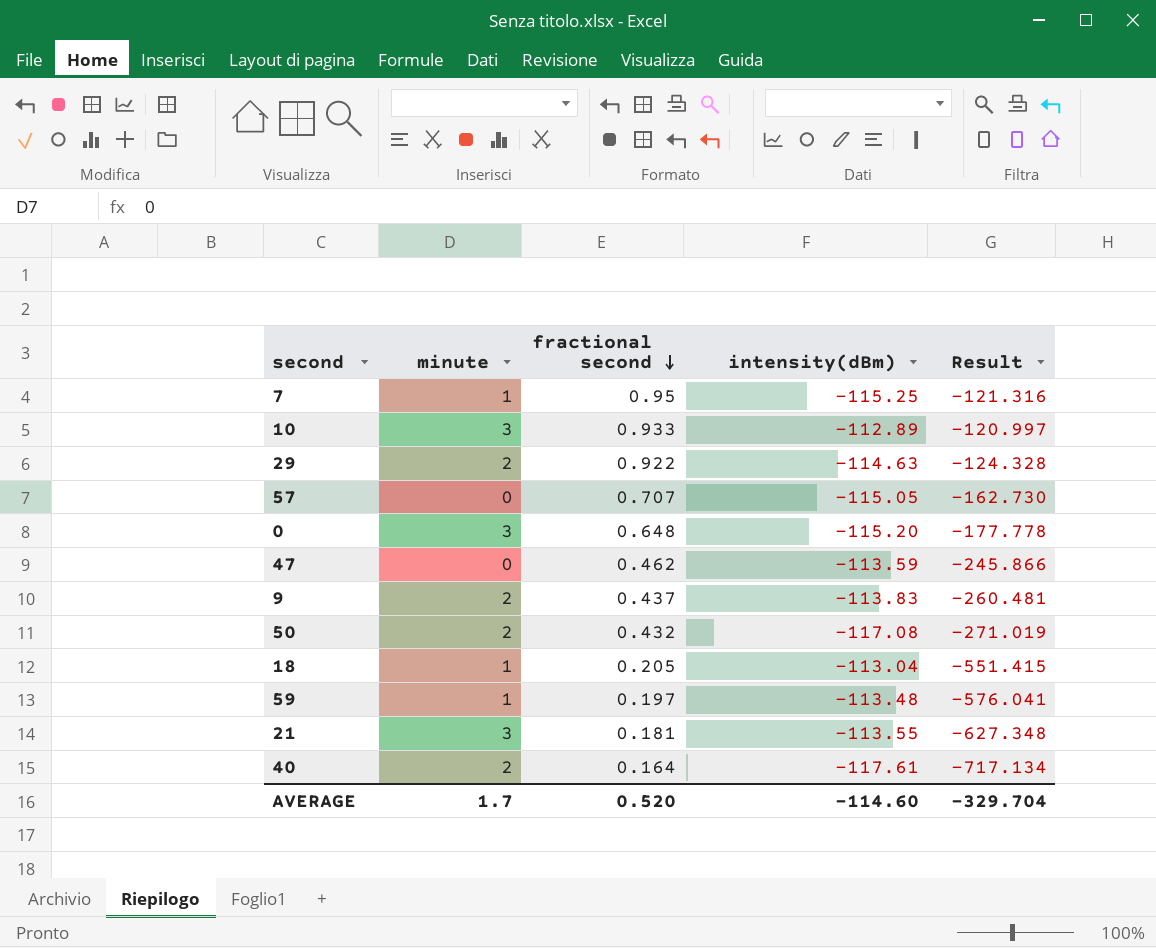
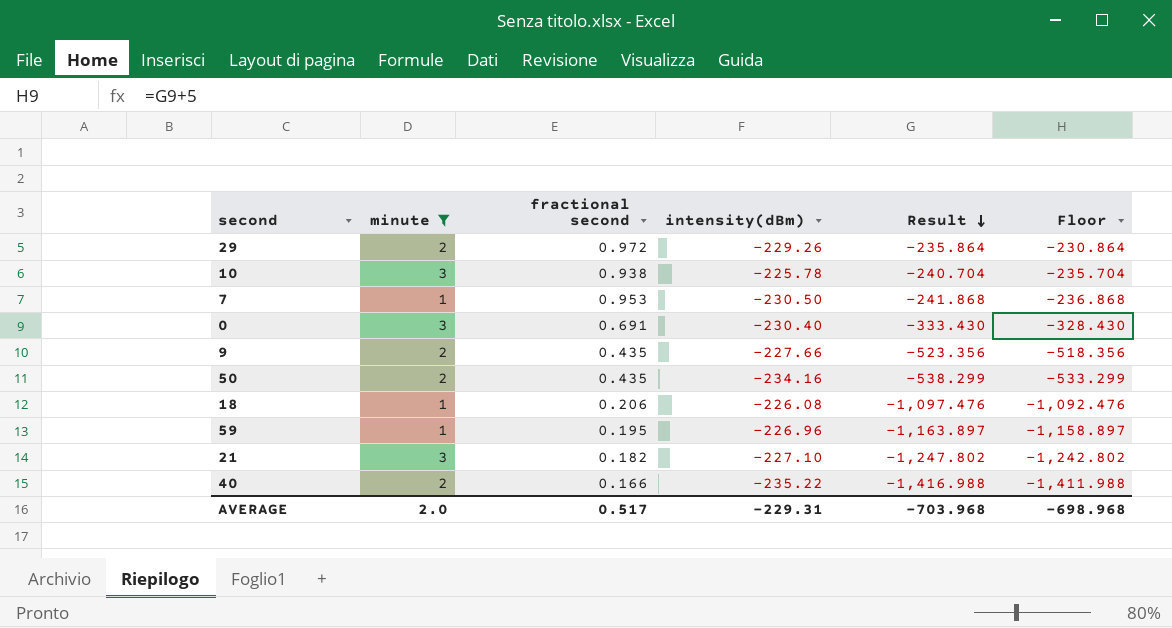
filter: none -> minute != 0
row order: fractional second descending -> Result descending
column Floor | formula: none -> [Result] + 5
29 | fractional second: 0.922 -> 0.972
29 | intensity(dBm): -114.63 -> -229.26
29 | Result: -124.328 -> -235.864
10 | fractional second: 0.933 -> 0.938
10 | intensity(dBm): -112.89 -> -225.78
10 | Result: -120.997 -> -240.704
7 | fractional second: 0.95 -> 0.953
7 | intensity(dBm): -115.25 -> -230.50
7 | Result: -121.316 -> -241.868
0 | fractional second: 0.648 -> 0.691
0 | intensity(dBm): -115.20 -> -230.40
0 | Result: -177.778 -> -333.430
9 | fractional second: 0.437 -> 0.435
9 | intensity(dBm): -113.83 -> -227.66
9 | Result: -260.481 -> -523.356
50 | fractional second: 0.432 -> 0.435
50 | intensity(dBm): -117.08 -> -234.16
50 | Result: -271.019 -> -538.299
18 | fractional second: 0.205 -> 0.206
18 | intensity(dBm): -113.04 -> -226.08
18 | Result: -551.415 -> -1,097.476
59 | fractional second: 0.197 -> 0.195
59 | intensity(dBm): -113.48 -> -226.96
59 | Result: -576.041 -> -1,163.897
21 | fractional second: 0.181 -> 0.182
21 | intensity(dBm): -113.55 -> -227.10
21 | Result: -627.348 -> -1,247.802
40 | fractional second: 0.164 -> 0.166
40 | intensity(dBm): -117.61 -> -235.22
40 | Result: -717.134 -> -1,416.988
AVERAGE | minute: 1.7 -> 2.0
AVERAGE | fractional second: 0.520 -> 0.517
AVERAGE | intensity(dBm): -114.60 -> -229.31
AVERAGE | Result: -329.704 -> -703.968

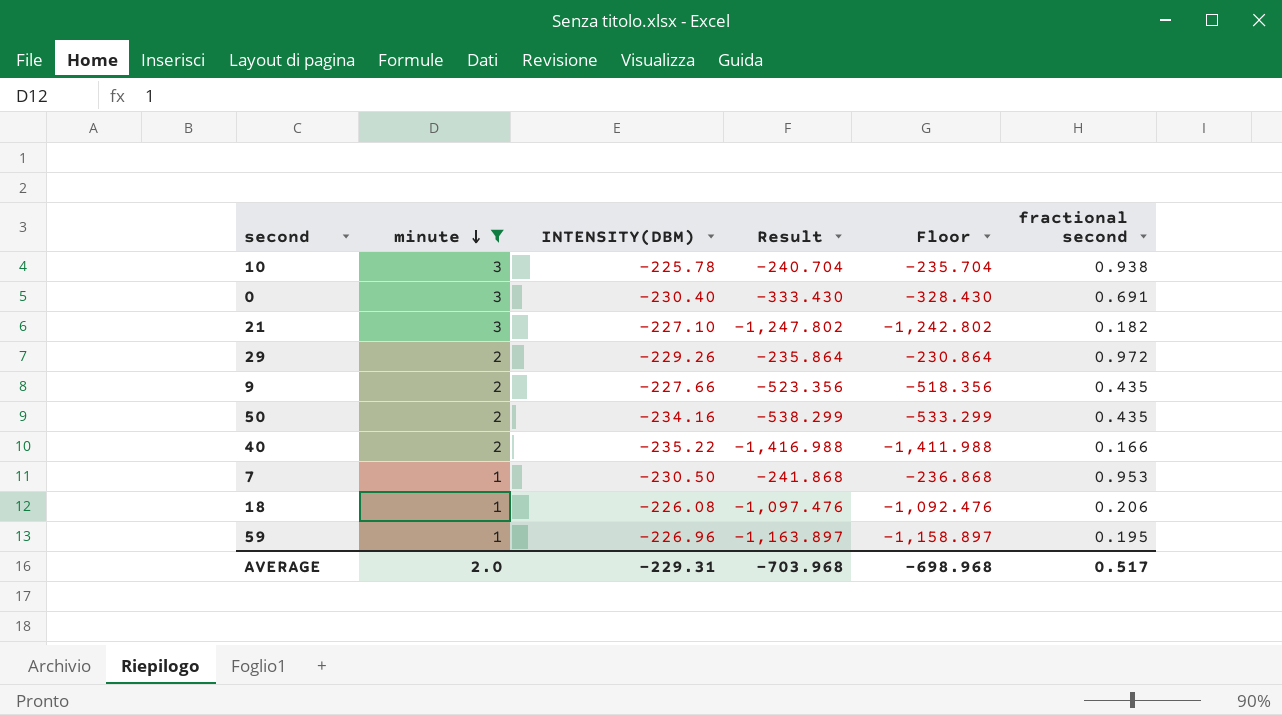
row order: Result descending -> minute descending
column name: intensity(dBm) -> INTENSITY(DBM)
column fractional second | position: 3 -> 6

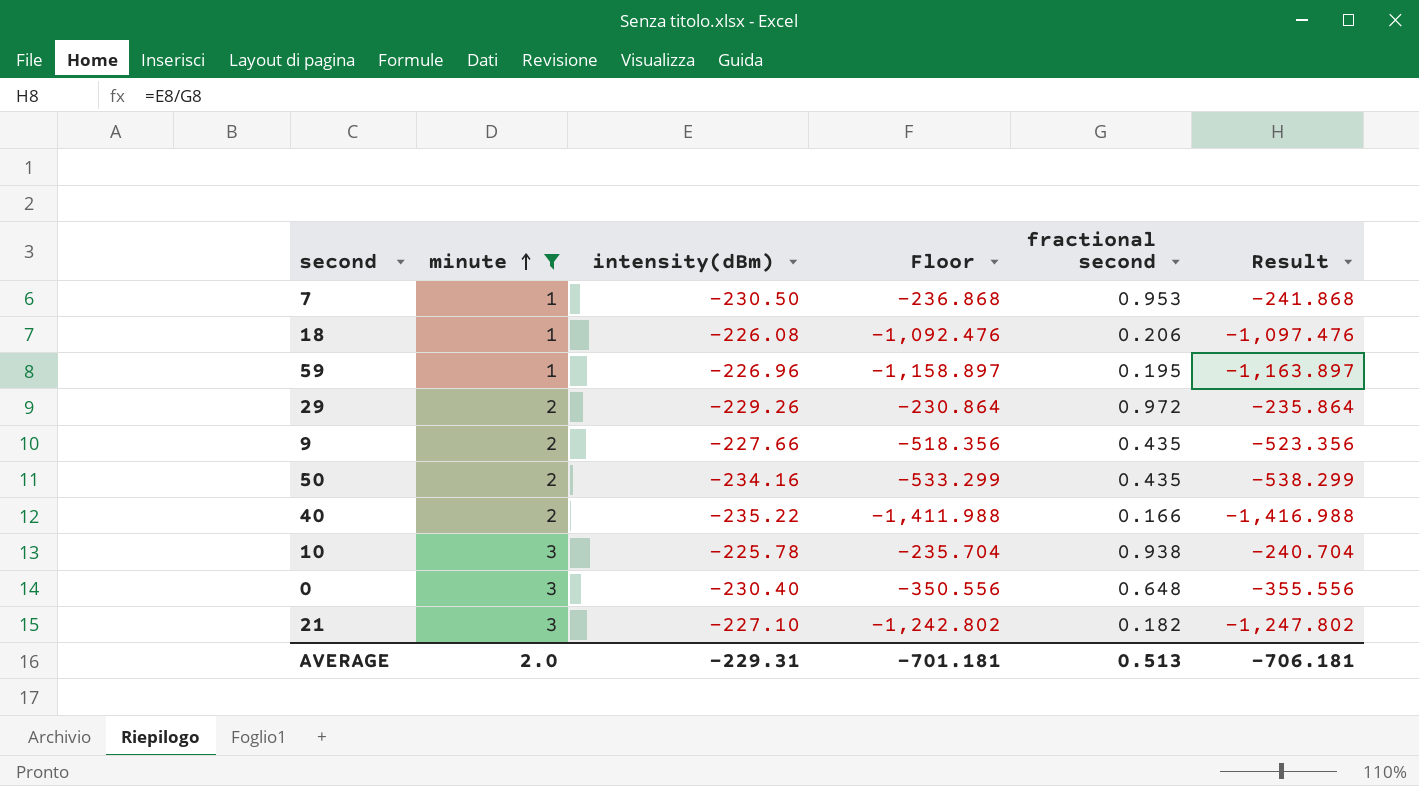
row order: minute descending -> minute ascending
column name: INTENSITY(DBM) -> intensity(dBm)
column Result | position: 4 -> 6
0 | Floor: -328.430 -> -350.556
0 | fractional second: 0.691 -> 0.648
0 | Result: -333.430 -> -355.556
AVERAGE | Floor: -698.968 -> -701.181
AVERAGE | fractional second: 0.517 -> 0.513
AVERAGE | Result: -703.968 -> -706.181

